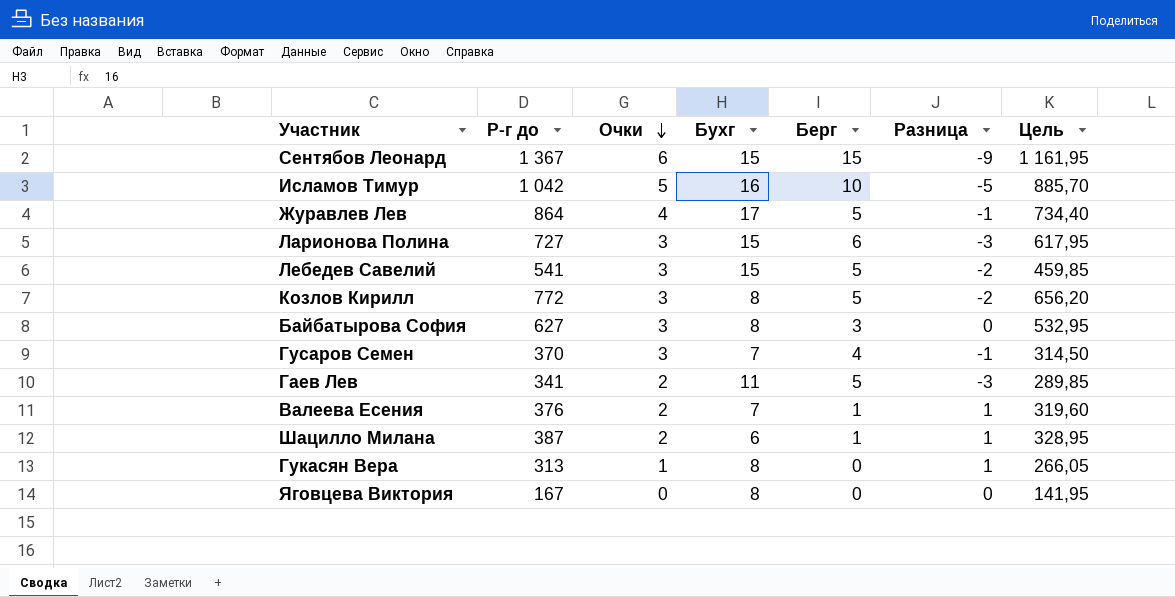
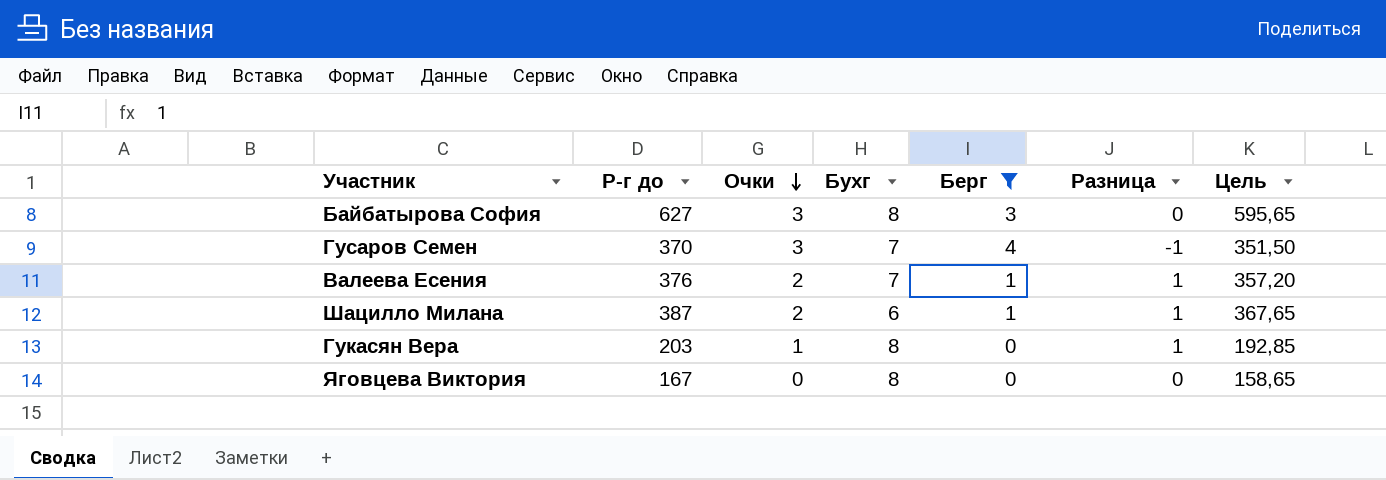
filter: none -> Берг <= 4
column Цель | formula: [Р-г до] * 0,85 -> [Р-г до] * 0,95
Гукасян Вера | Р-г до: 313 -> 203

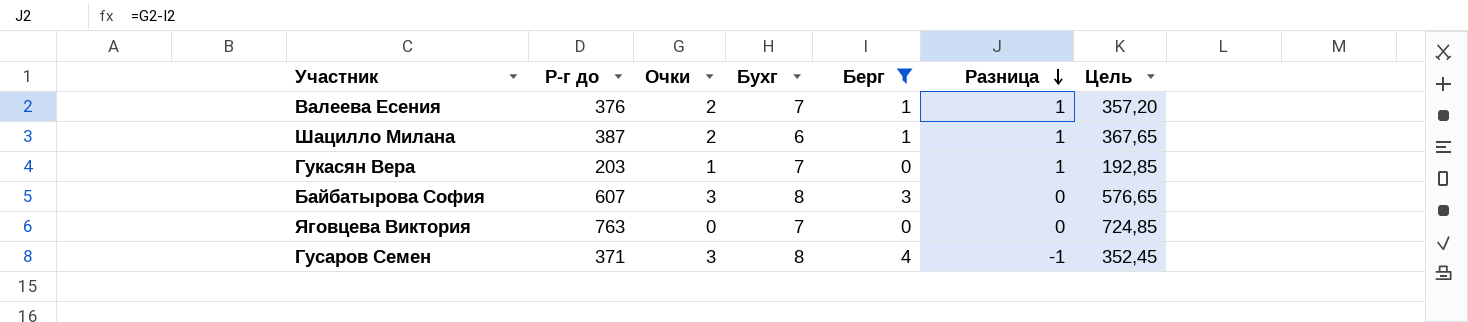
row order: Очки descending -> Разница descending
Гукасян Вера | Бухг: 8 -> 7
Байбатырова София | Р-г до: 627 -> 607
Байбатырова София | Цель: 595,65 -> 576,65
Яговцева Виктория | Р-г до: 167 -> 763
Яговцева Виктория | Бухг: 8 -> 7
Яговцева Виктория | Цель: 158,65 -> 724,85
Гусаров Семен | Р-г до: 370 -> 371
Гусаров Семен | Бухг: 7 -> 8
Гусаров Семен | Цель: 351,50 -> 352,45

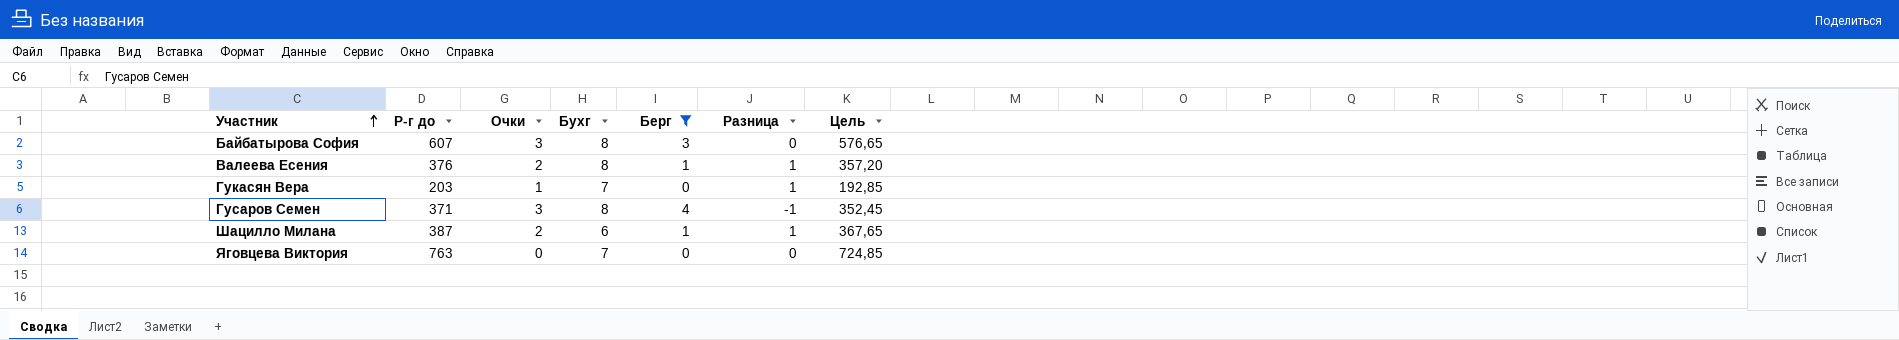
row order: Разница descending -> Участник ascending
Валеева Есения | Бухг: 7 -> 8

